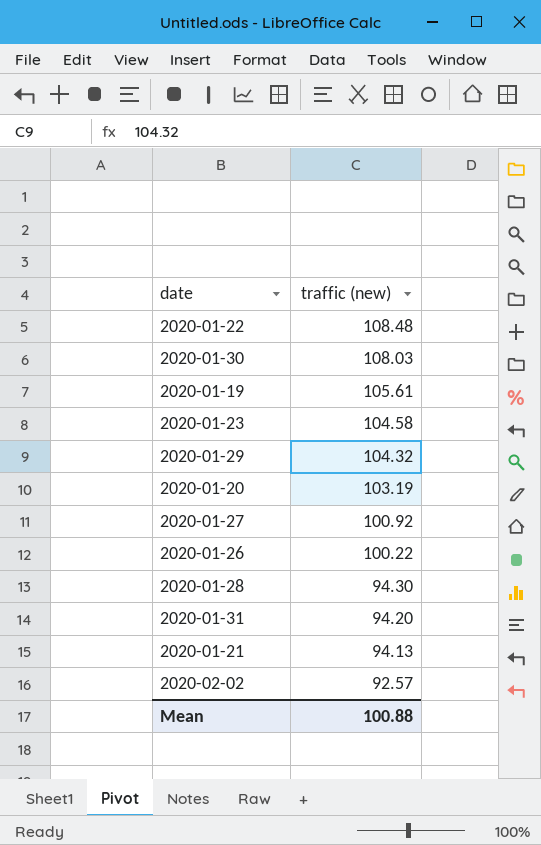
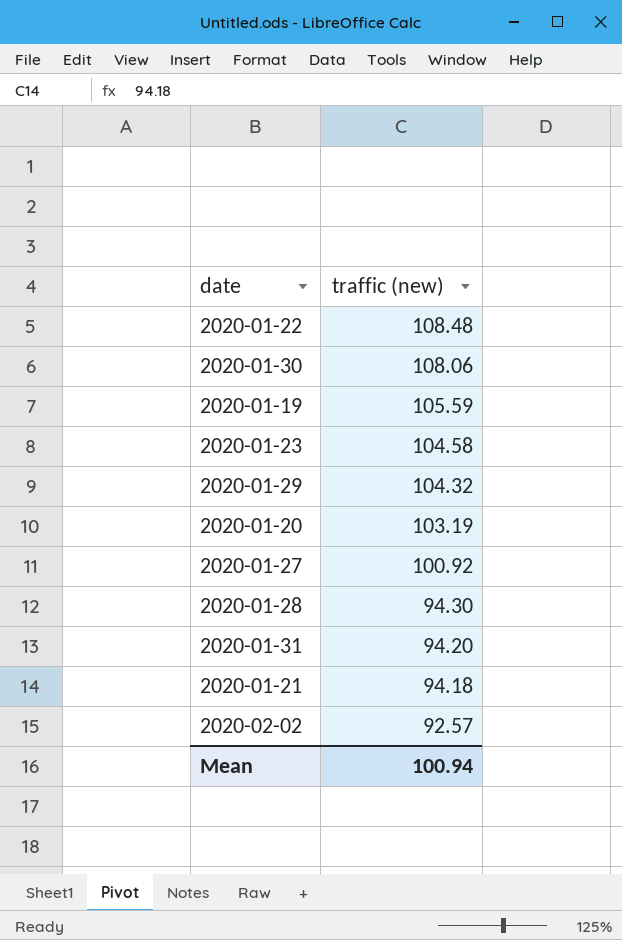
row 2020-01-26: 100.22 -> none
2020-01-30 | traffic (new): 108.03 -> 108.06
2020-01-19 | traffic (new): 105.61 -> 105.59
2020-01-21 | traffic (new): 94.13 -> 94.18
Mean | traffic (new): 100.88 -> 100.94

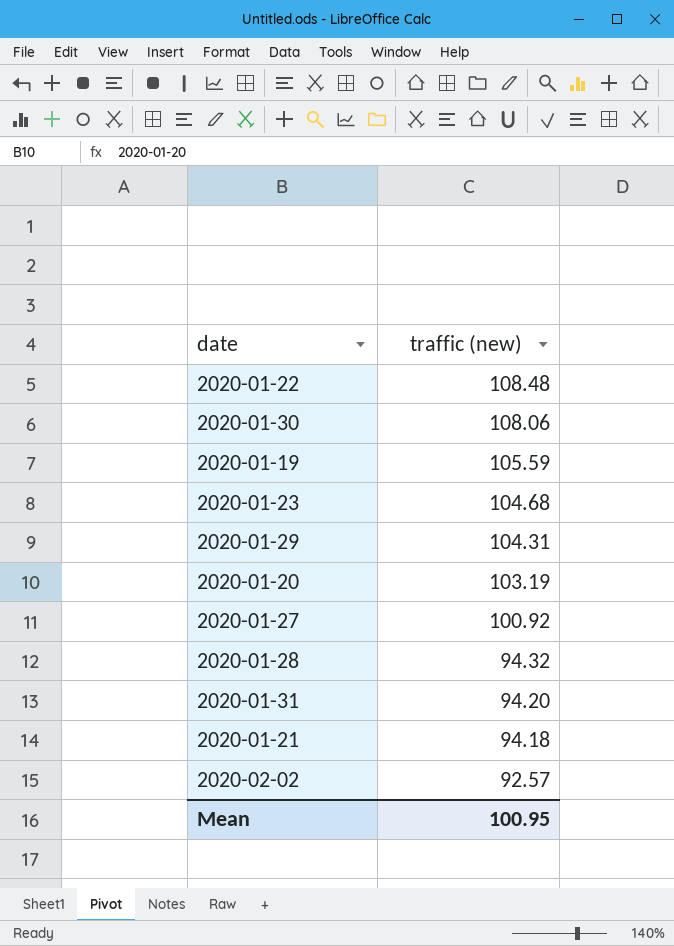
2020-01-23 | traffic (new): 104.58 -> 104.68
2020-01-29 | traffic (new): 104.32 -> 104.31
2020-01-28 | traffic (new): 94.30 -> 94.32
Mean | traffic (new): 100.94 -> 100.95

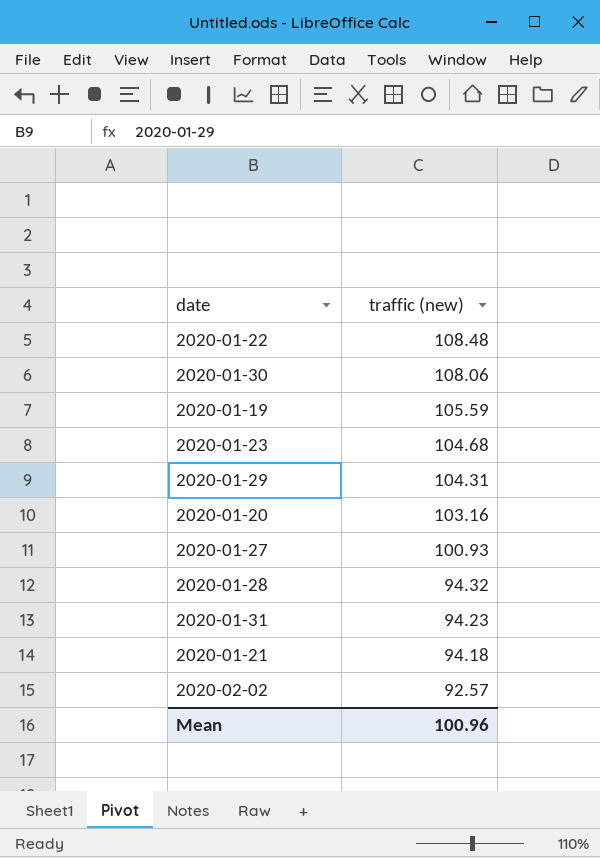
2020-01-20 | traffic (new): 103.19 -> 103.16
2020-01-27 | traffic (new): 100.92 -> 100.93
2020-01-31 | traffic (new): 94.20 -> 94.23
Mean | traffic (new): 100.95 -> 100.96

